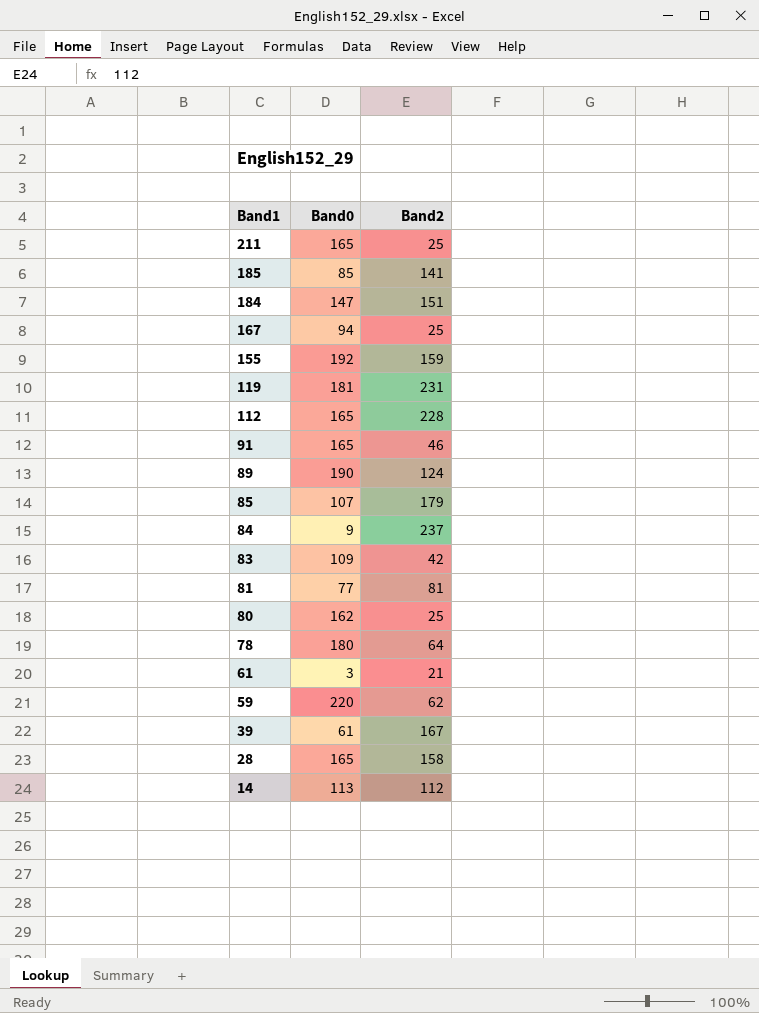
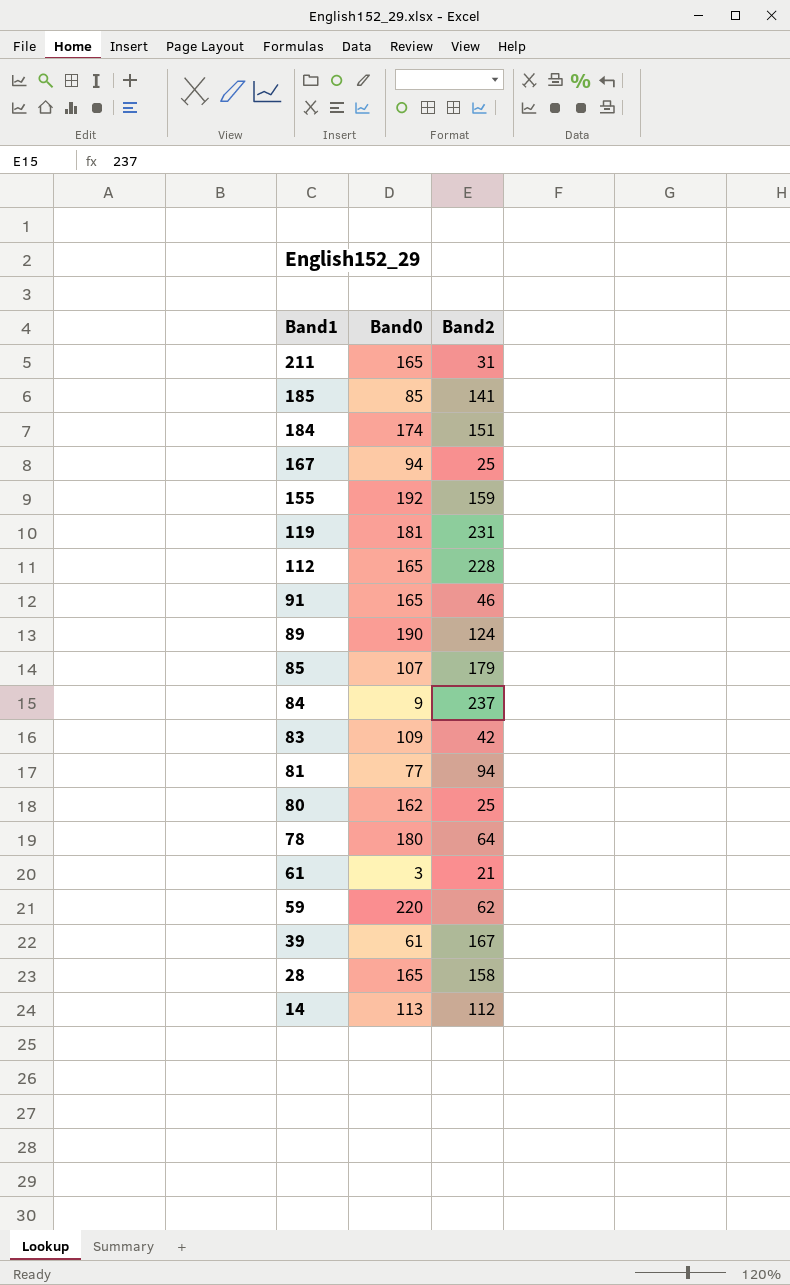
211 | Band2: 25 -> 31
184 | Band0: 147 -> 174
81 | Band2: 81 -> 94

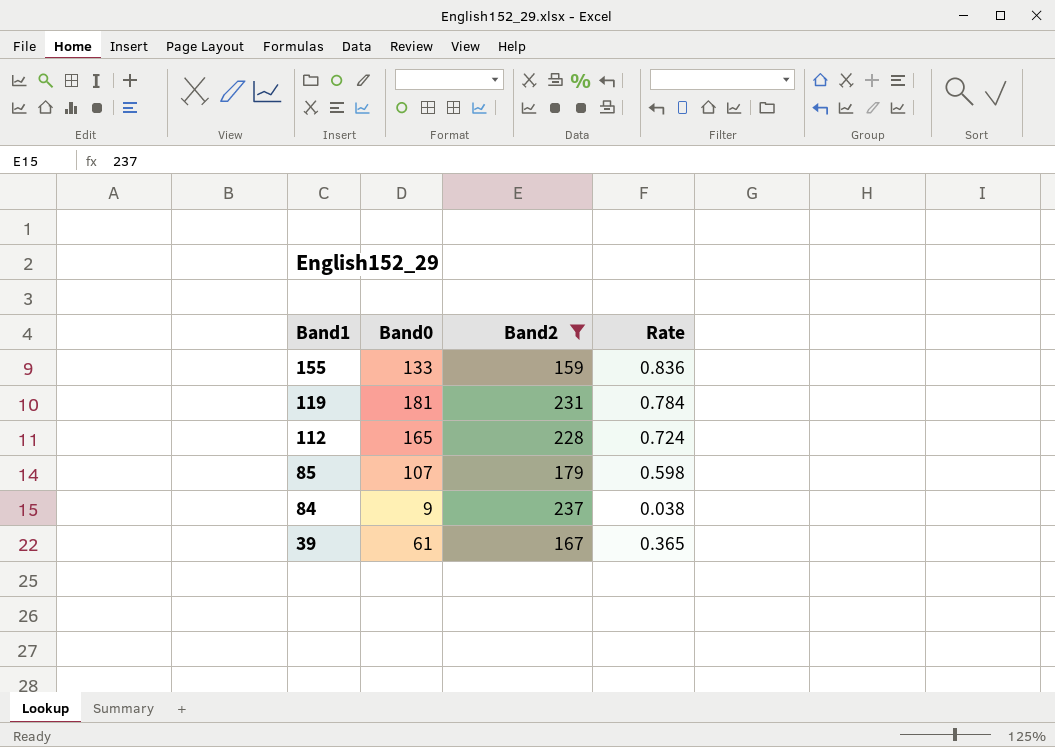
filter: none -> Band2 >= 159
column Rate | formula: none -> [Band0] / [Band2]
155 | Band0: 192 -> 133

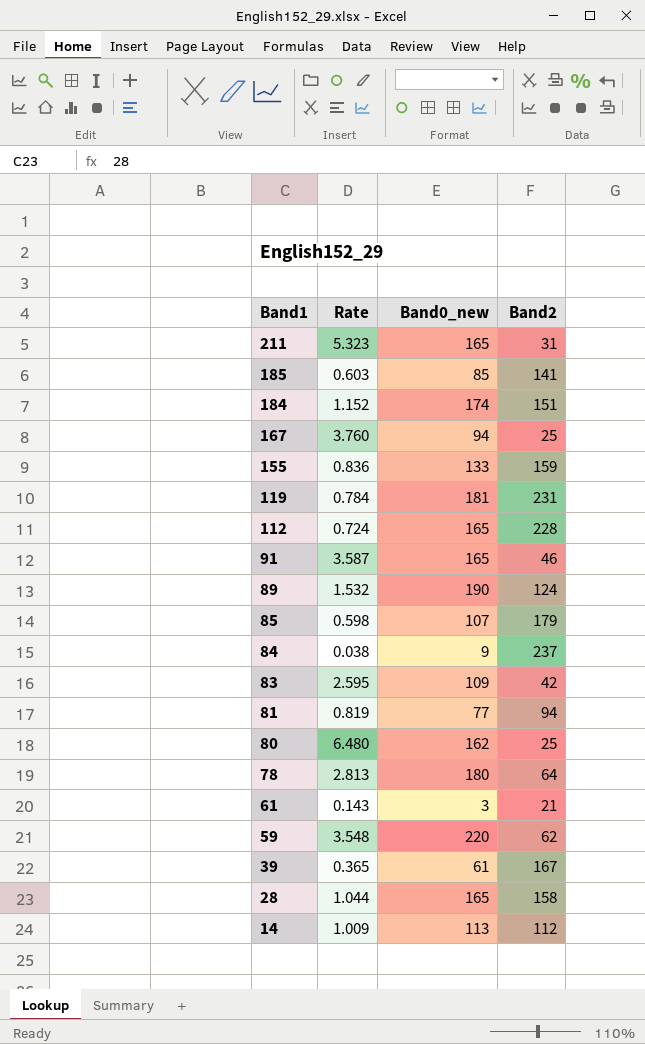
filter: Band2 >= 159 -> none
column Rate | position: 4 -> 2
column name: Band0 -> Band0_new

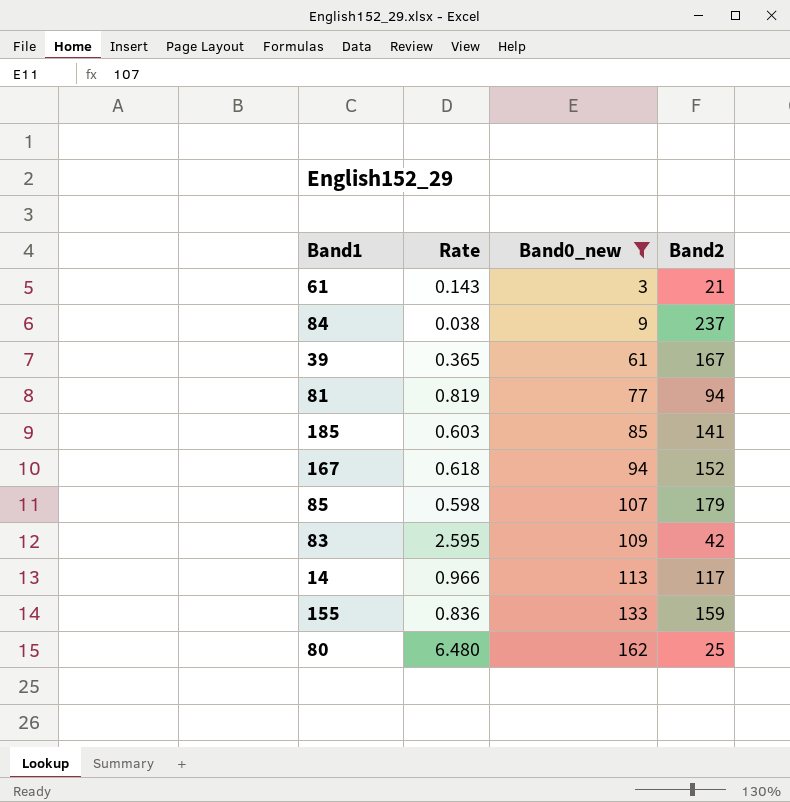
filter: none -> Band0_new <= 162
row order: Band1 descending -> Band0_new ascending
167 | Rate: 3.760 -> 0.618
167 | Band2: 25 -> 152
14 | Rate: 1.009 -> 0.966
14 | Band2: 112 -> 117

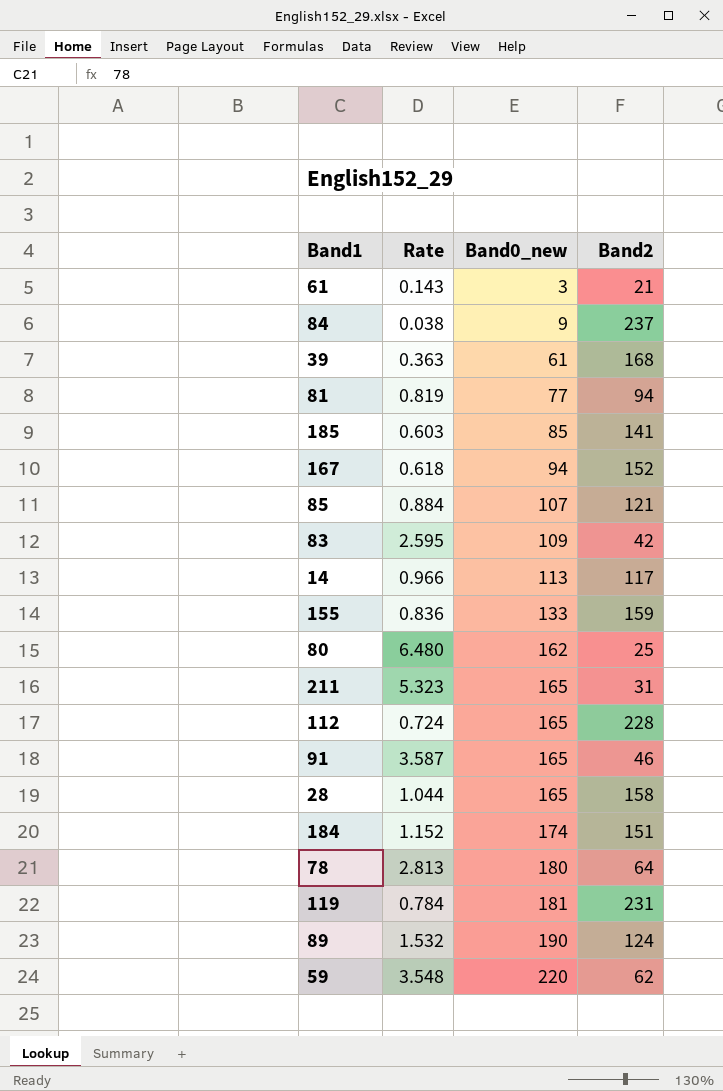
filter: Band0_new <= 162 -> none
39 | Rate: 0.365 -> 0.363
39 | Band2: 167 -> 168
85 | Rate: 0.598 -> 0.884
85 | Band2: 179 -> 121

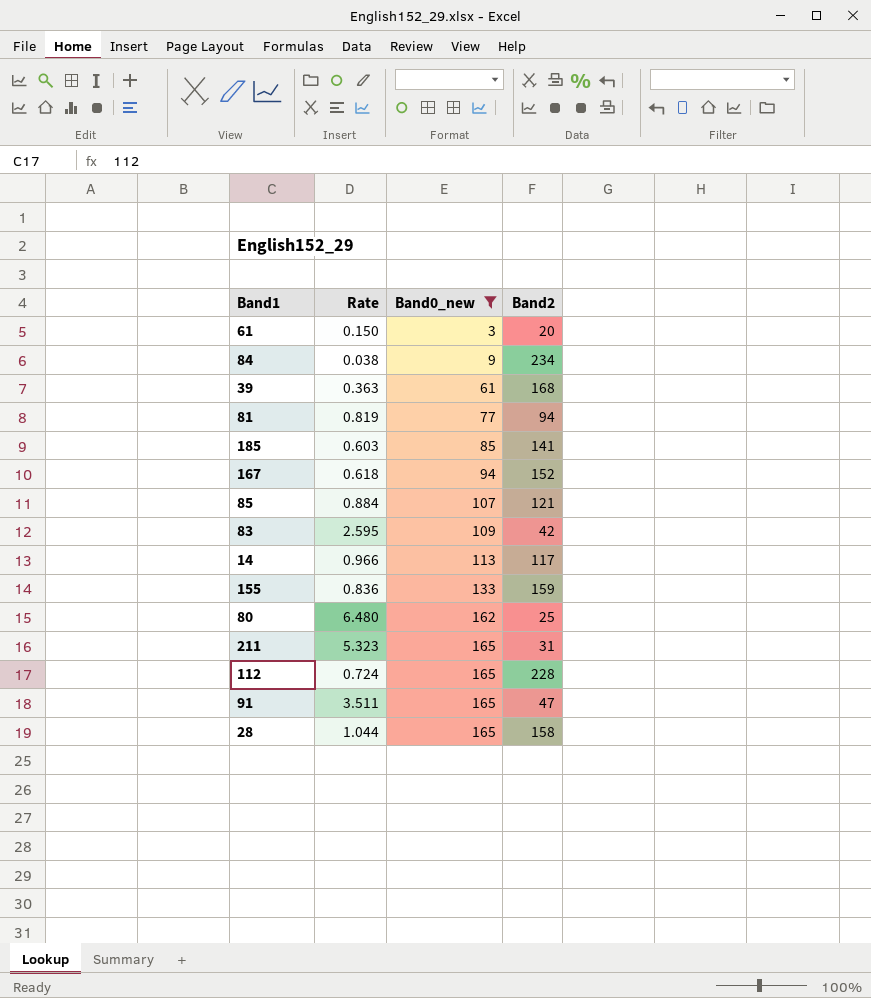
filter: none -> Band0_new <= 165
61 | Rate: 0.143 -> 0.150
61 | Band2: 21 -> 20
84 | Band2: 237 -> 234
91 | Rate: 3.587 -> 3.511
91 | Band2: 46 -> 47

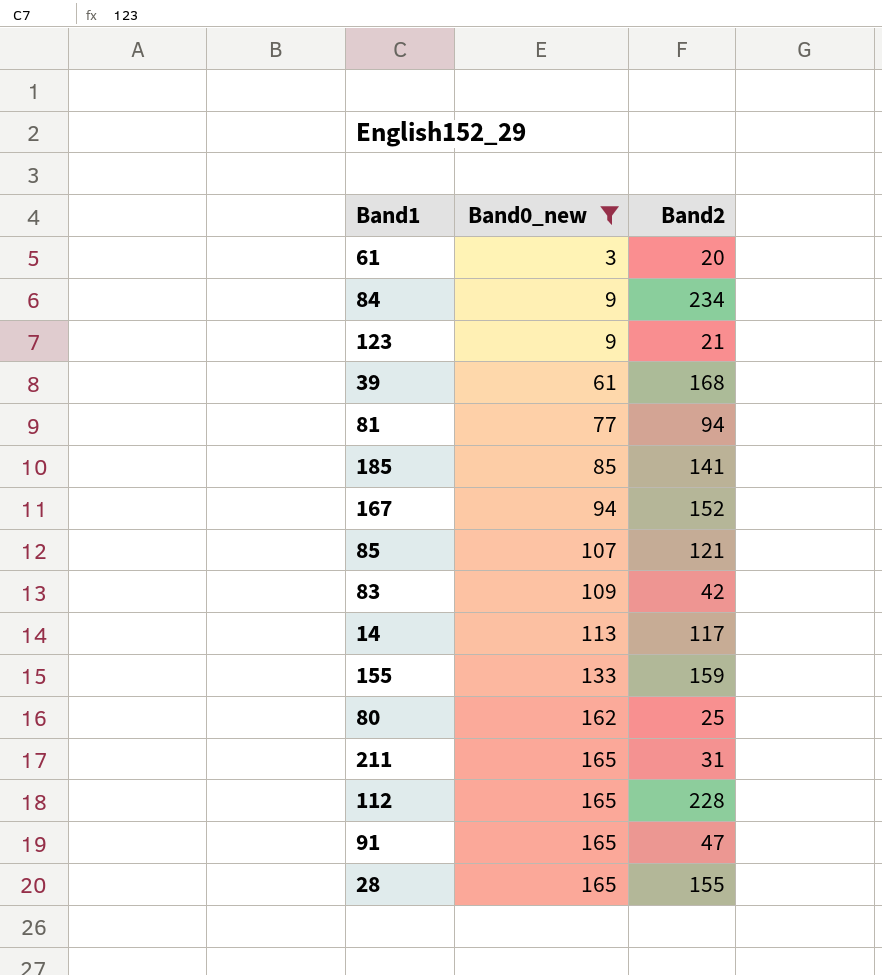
column Rate | formula: [Band0_new] / [Band2] -> none
row 123: none -> 9 | 21
28 | Band2: 158 -> 155

